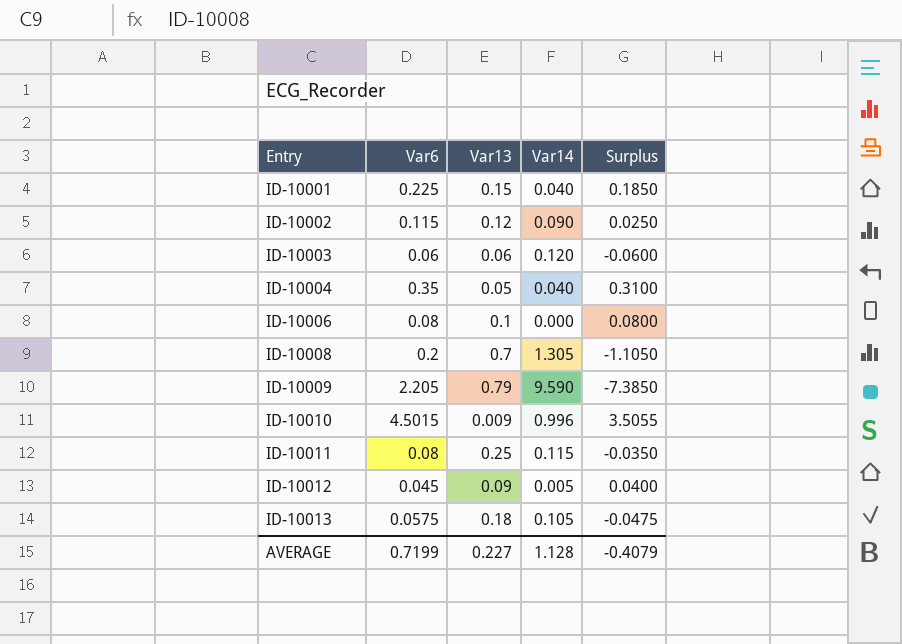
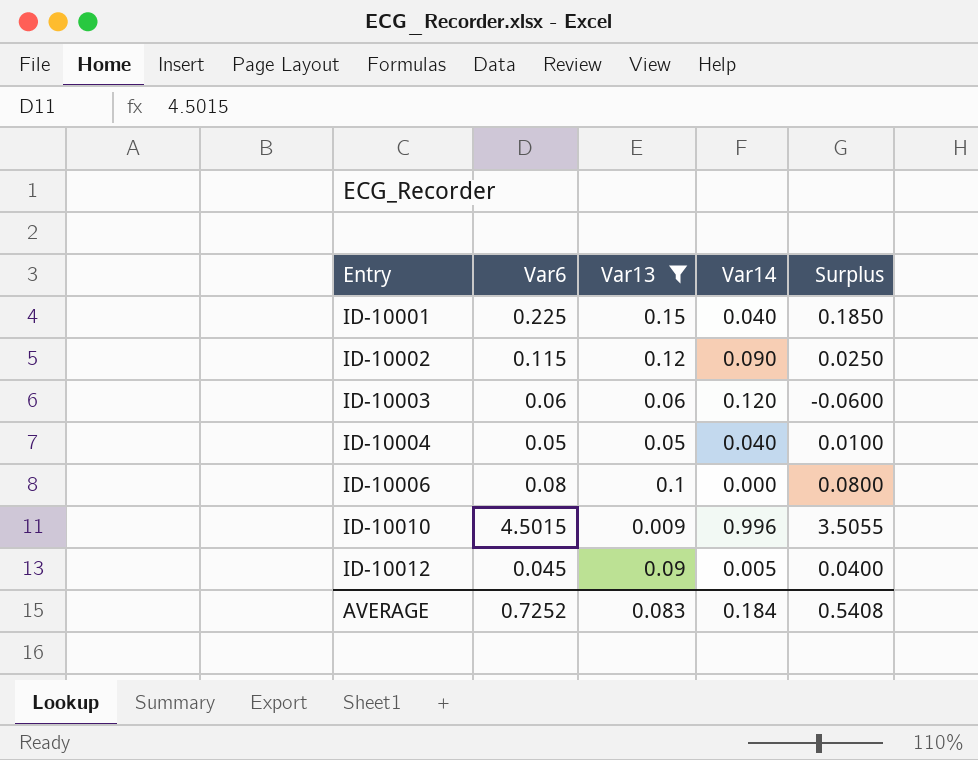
filter: none -> Var13 <= 0.15
ID-10004 | Var6: 0.35 -> 0.05
ID-10004 | Surplus: 0.3100 -> 0.0100
AVERAGE | Var6: 0.7199 -> 0.7252
AVERAGE | Var13: 0.227 -> 0.083
AVERAGE | Var14: 1.128 -> 0.184
AVERAGE | Surplus: -0.4079 -> 0.5408

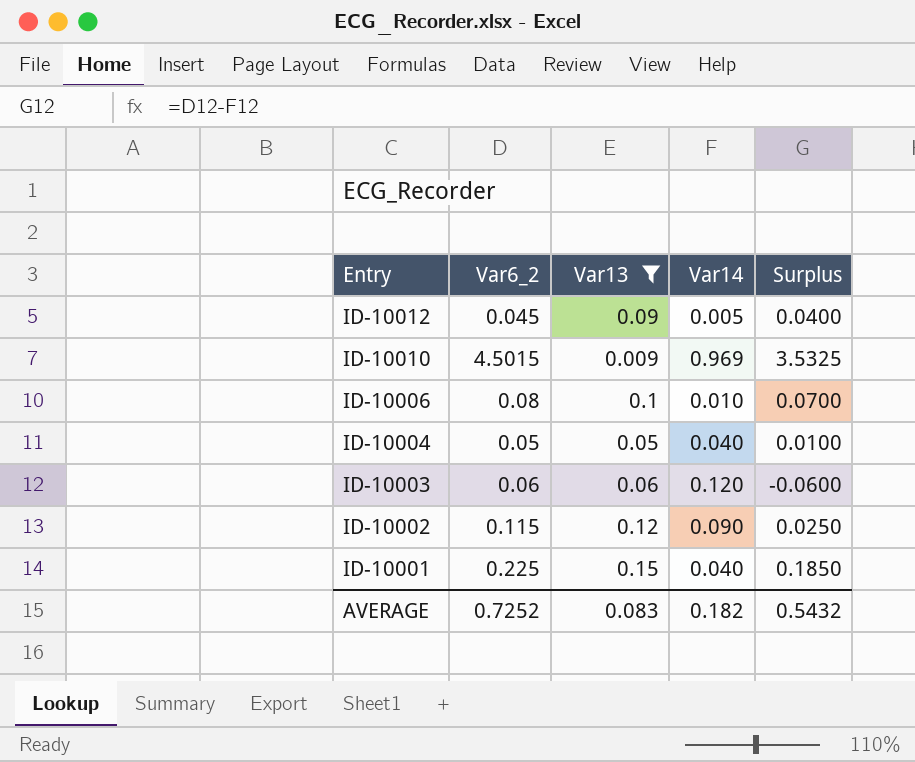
row order: Entry ascending -> Entry descending
column name: Var6 -> Var6_2
ID-10010 | Var14: 0.996 -> 0.969
ID-10010 | Surplus: 3.5055 -> 3.5325
ID-10006 | Var14: 0.000 -> 0.010
ID-10006 | Surplus: 0.0800 -> 0.0700
AVERAGE | Var14: 0.184 -> 0.182
AVERAGE | Surplus: 0.5408 -> 0.5432

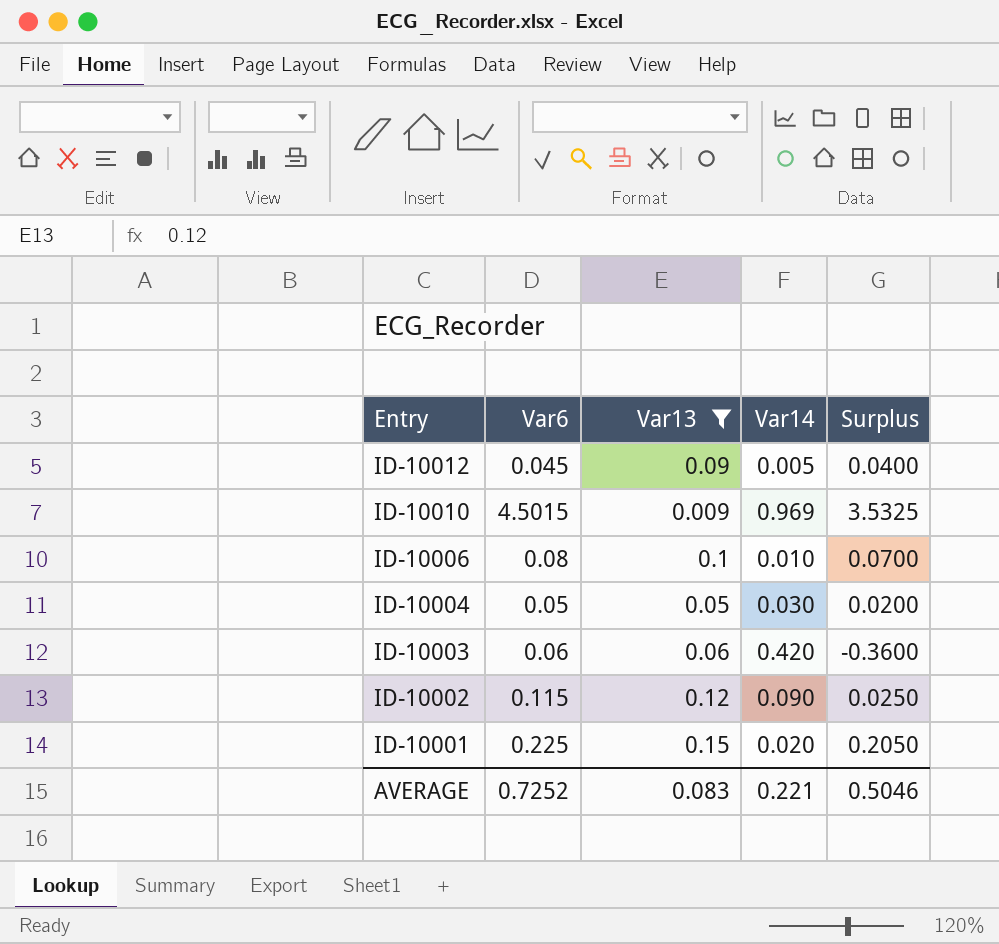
column name: Var6_2 -> Var6
ID-10004 | Var14: 0.040 -> 0.030
ID-10004 | Surplus: 0.0100 -> 0.0200
ID-10003 | Var14: 0.120 -> 0.420
ID-10003 | Surplus: -0.0600 -> -0.3600
ID-10001 | Var14: 0.040 -> 0.020
ID-10001 | Surplus: 0.1850 -> 0.2050
AVERAGE | Var14: 0.182 -> 0.221
AVERAGE | Surplus: 0.5432 -> 0.5046

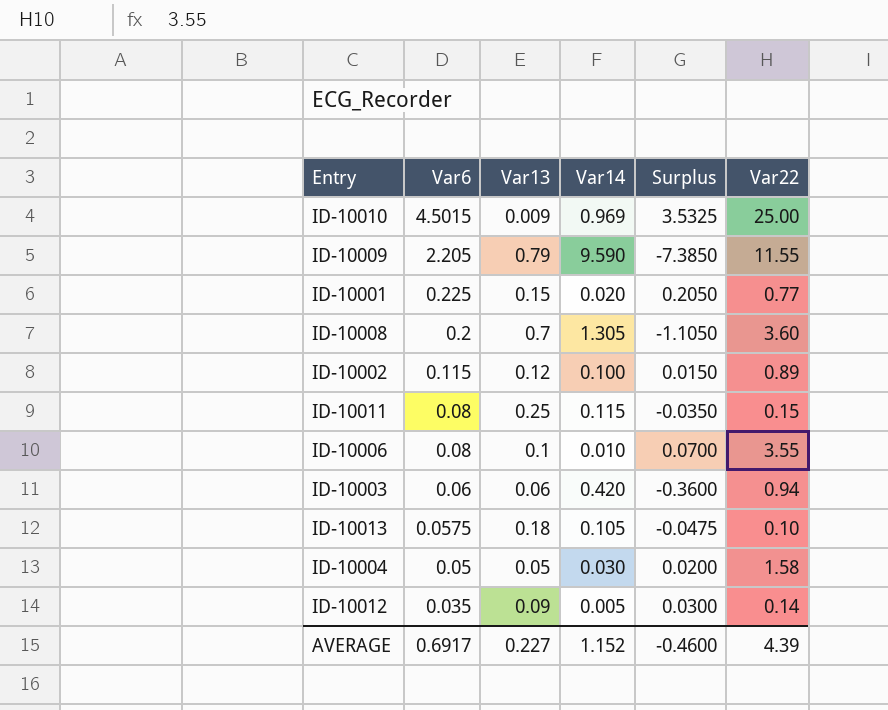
filter: Var13 <= 0.15 -> none
row order: Entry descending -> Var6 descending
column Var22 | position: none -> 6
ID-10002 | Var14: 0.090 -> 0.100
ID-10002 | Surplus: 0.0250 -> 0.0150
ID-10012 | Var6: 0.045 -> 0.035
ID-10012 | Surplus: 0.0400 -> 0.0300
AVERAGE | Var6: 0.7252 -> 0.6917
AVERAGE | Var13: 0.083 -> 0.227
AVERAGE | Var14: 0.221 -> 1.152
AVERAGE | Surplus: 0.5046 -> -0.4600

